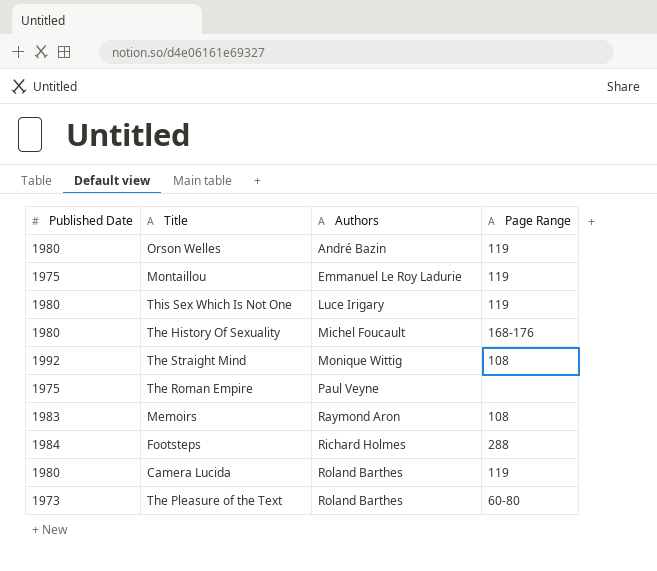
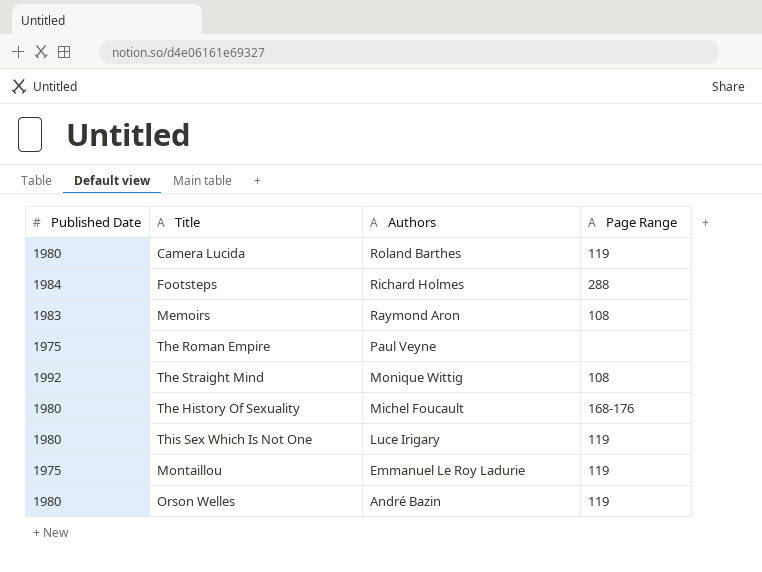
row order: Authors ascending -> Authors descending
row The Pleasure of the Text: 1973 | Roland Barthes | 60-80 -> none

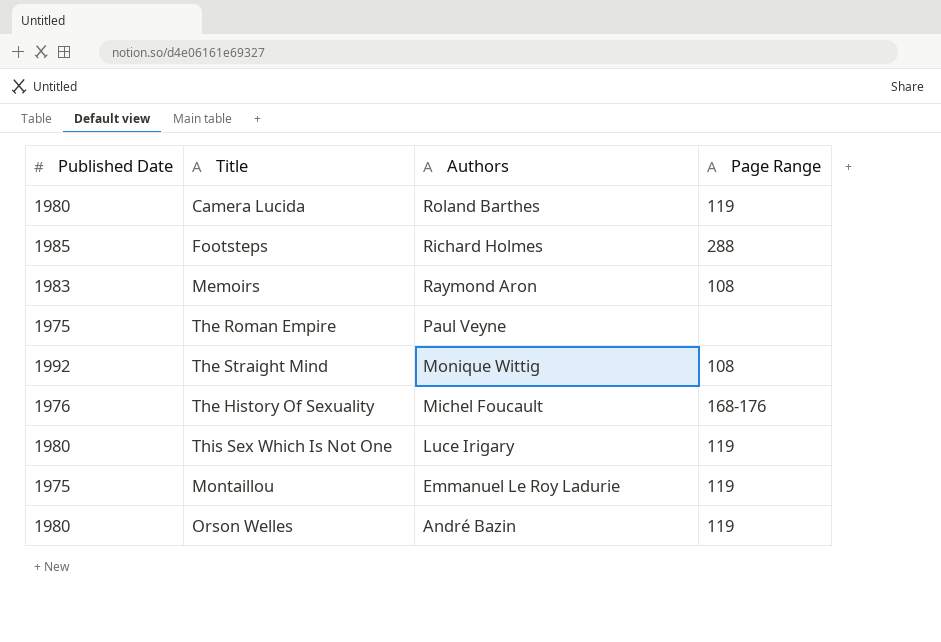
Footsteps | Published Date: 1984 -> 1985
The History Of Sexuality | Published Date: 1980 -> 1976

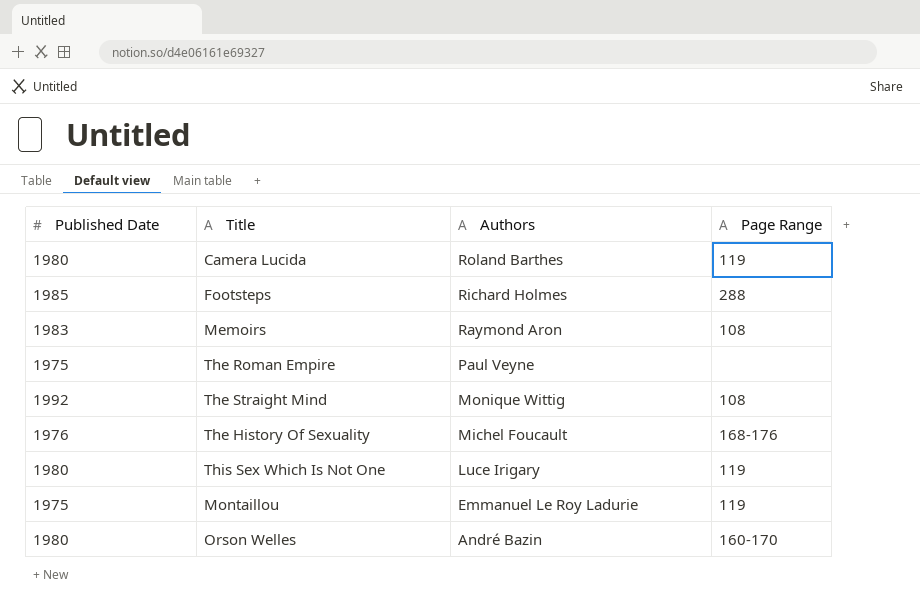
Orson Welles | Page Range: 119 -> 160-170

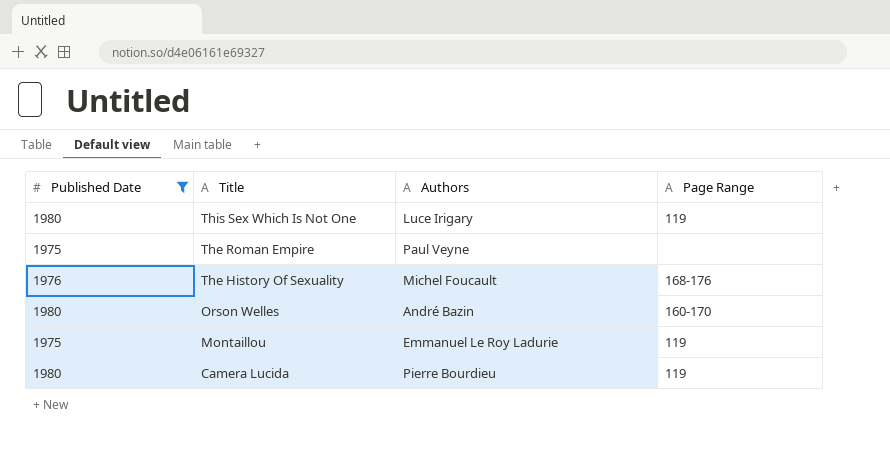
filter: none -> Published Date <= 1980
row order: Authors descending -> Title descending
Camera Lucida | Authors: Roland Barthes -> Pierre Bourdieu

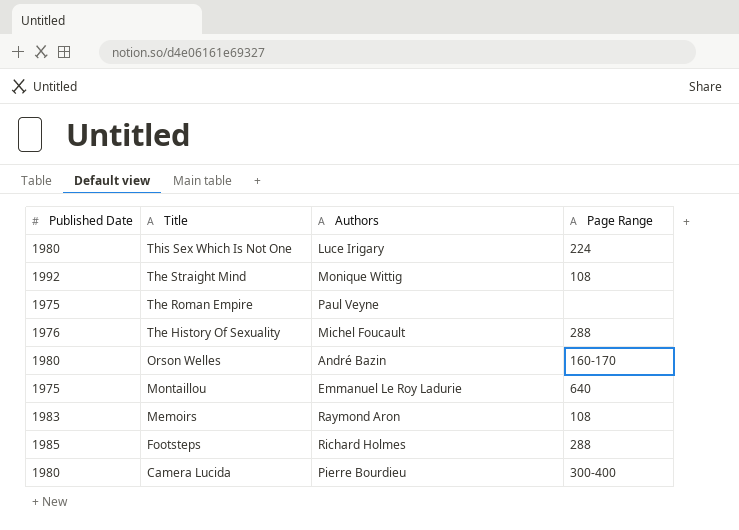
filter: Published Date <= 1980 -> none
This Sex Which Is Not One | Page Range: 119 -> 224
The History Of Sexuality | Page Range: 168-176 -> 288
Montaillou | Page Range: 119 -> 640
Camera Lucida | Page Range: 119 -> 300-400

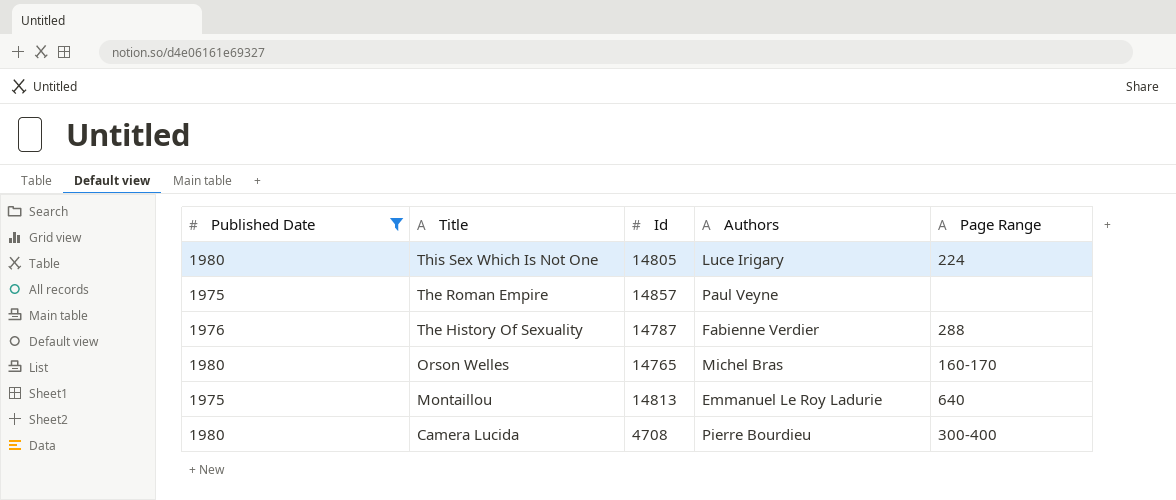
filter: none -> Published Date <= 1980
column Id | position: none -> 3
The History Of Sexuality | Authors: Michel Foucault -> Fabienne Verdier
Orson Welles | Authors: André Bazin -> Michel Bras

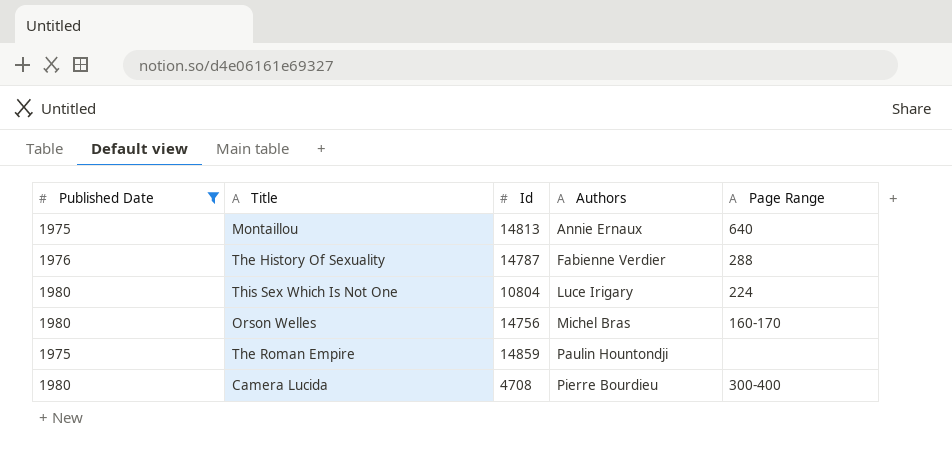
row order: Title descending -> Authors ascending
Montaillou | Authors: Emmanuel Le Roy Ladurie -> Annie Ernaux
This Sex Which Is Not One | Id: 14805 -> 10804
Orson Welles | Id: 14765 -> 14756
The Roman Empire | Id: 14857 -> 14859
The Roman Empire | Authors: Paul Veyne -> Paulin Hountondji

